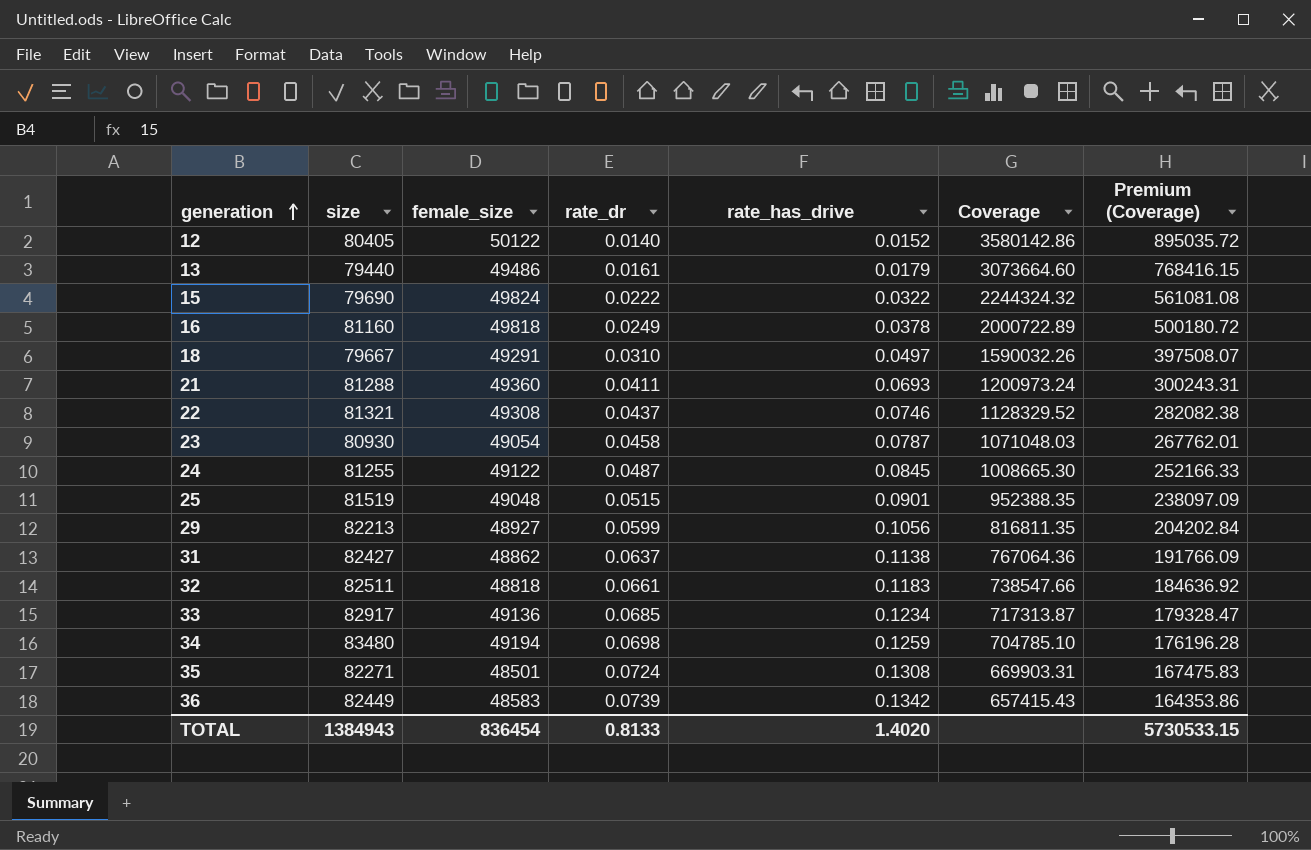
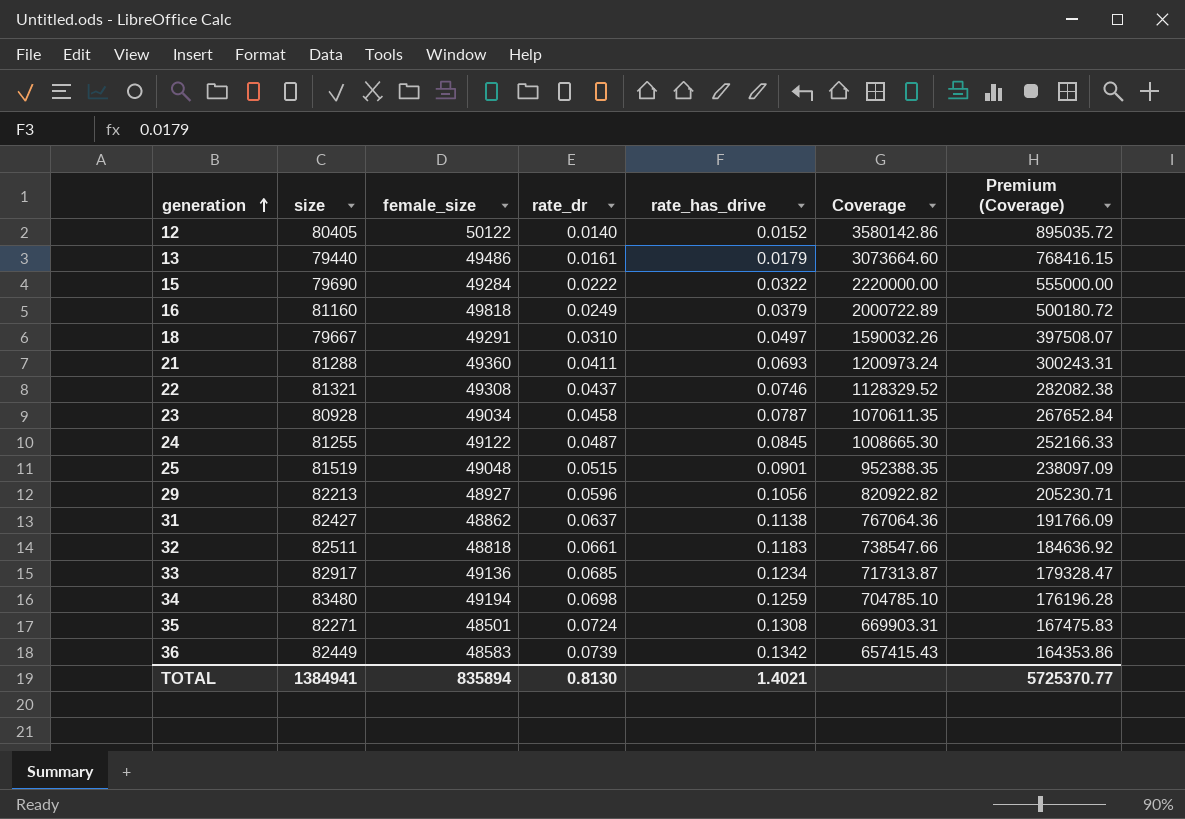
15 | female_size: 49824 -> 49284
15 | Coverage: 2244324.32 -> 2220000.00
15 | Premium (Coverage): 561081.08 -> 555000.00
16 | rate_has_drive: 0.0378 -> 0.0379
23 | size: 80930 -> 80928
23 | female_size: 49054 -> 49034
23 | Coverage: 1071048.03 -> 1070611.35
23 | Premium (Coverage): 267762.01 -> 267652.84
29 | rate_dr: 0.0599 -> 0.0596
29 | Coverage: 816811.35 -> 820922.82
29 | Premium (Coverage): 204202.84 -> 205230.71
TOTAL | size: 1384943 -> 1384941
TOTAL | female_size: 836454 -> 835894
TOTAL | rate_dr: 0.8133 -> 0.8130
TOTAL | rate_has_drive: 1.4020 -> 1.4021
TOTAL | Premium (Coverage): 5730533.15 -> 5725370.77

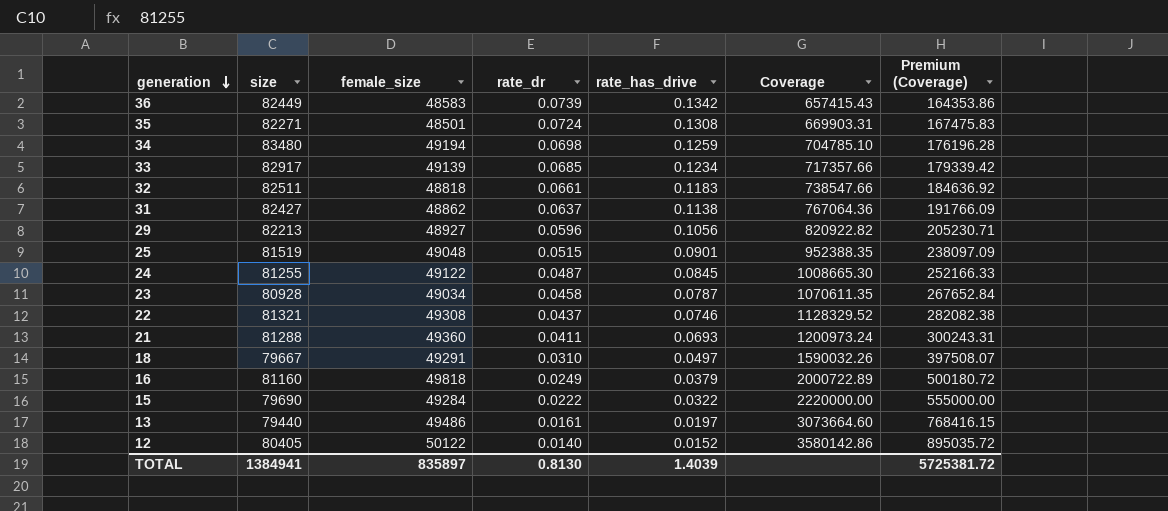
row order: generation ascending -> generation descending
33 | female_size: 49136 -> 49139
33 | Coverage: 717313.87 -> 717357.66
33 | Premium (Coverage): 179328.47 -> 179339.42
13 | rate_has_drive: 0.0179 -> 0.0197
TOTAL | female_size: 835894 -> 835897
TOTAL | rate_has_drive: 1.4021 -> 1.4039
TOTAL | Premium (Coverage): 5725370.77 -> 5725381.72

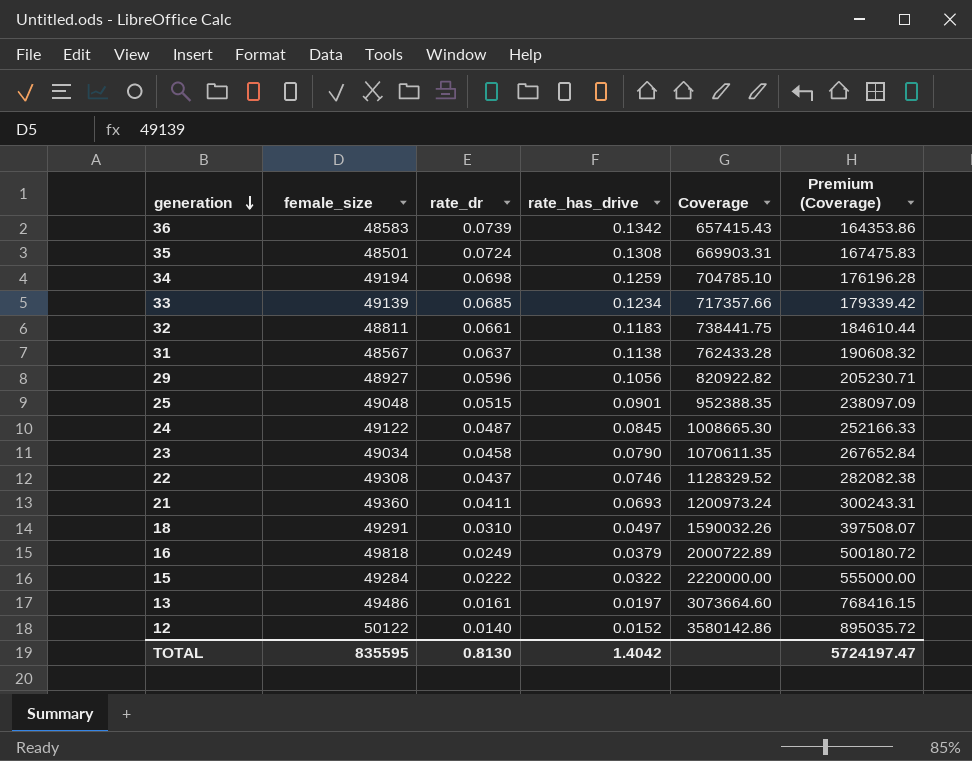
column size | position: 2 -> none
32 | female_size: 48818 -> 48811
32 | Coverage: 738547.66 -> 738441.75
32 | Premium (Coverage): 184636.92 -> 184610.44
31 | female_size: 48862 -> 48567
31 | Coverage: 767064.36 -> 762433.28
31 | Premium (Coverage): 191766.09 -> 190608.32
23 | rate_has_drive: 0.0787 -> 0.0790
TOTAL | female_size: 835897 -> 835595
TOTAL | rate_has_drive: 1.4039 -> 1.4042
TOTAL | Premium (Coverage): 5725381.72 -> 5724197.47

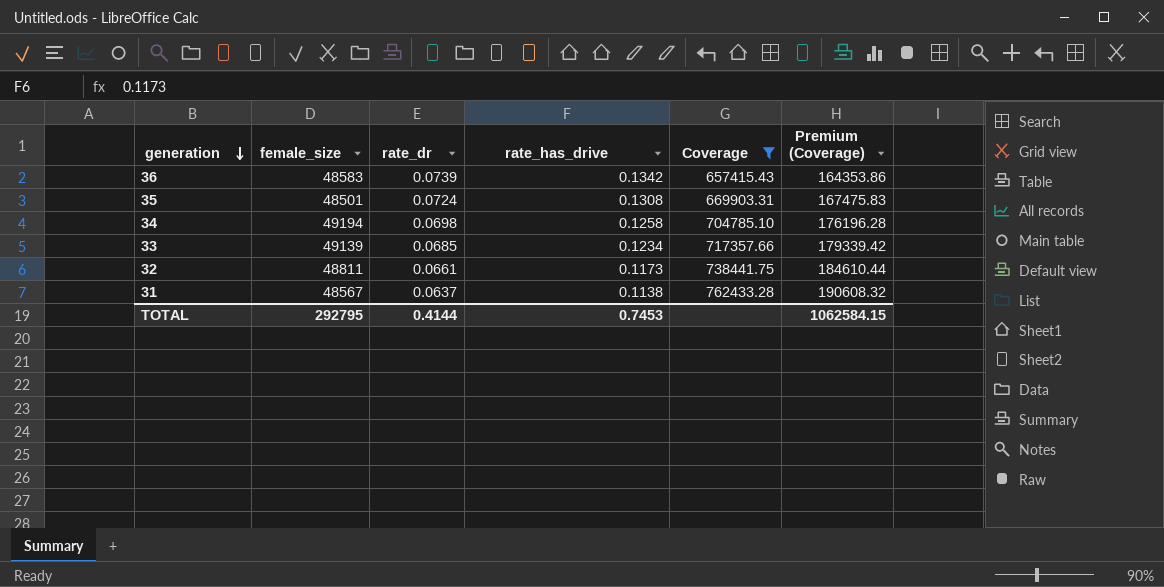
filter: none -> Coverage <= 762433.28
34 | rate_has_drive: 0.1259 -> 0.1258
32 | rate_has_drive: 0.1183 -> 0.1173
TOTAL | female_size: 835595 -> 292795
TOTAL | rate_dr: 0.8130 -> 0.4144
TOTAL | rate_has_drive: 1.4042 -> 0.7453
TOTAL | Premium (Coverage): 5724197.47 -> 1062584.15

